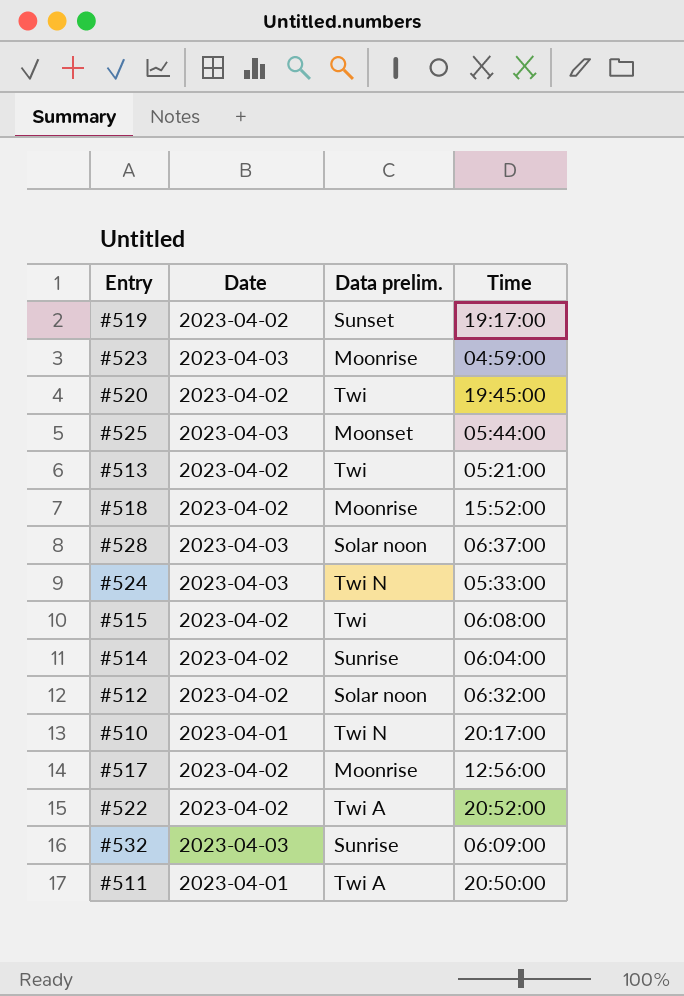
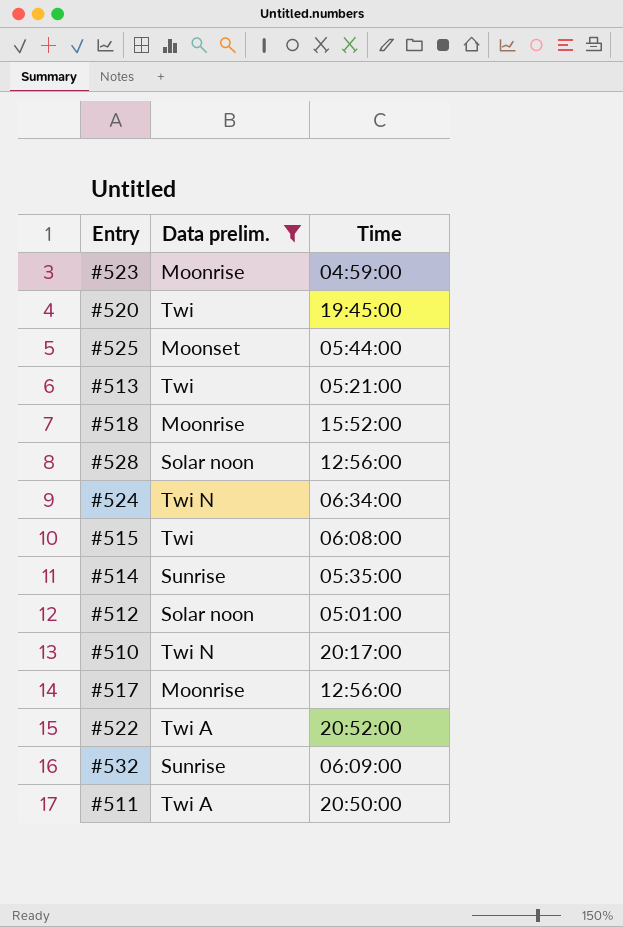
filter: none -> Data prelim. != Sunset
column Date | position: 2 -> none
#528 | Time: 06:37:00 -> 12:56:00
#524 | Time: 05:33:00 -> 06:34:00
#514 | Time: 06:04:00 -> 05:35:00
#512 | Time: 06:32:00 -> 05:01:00

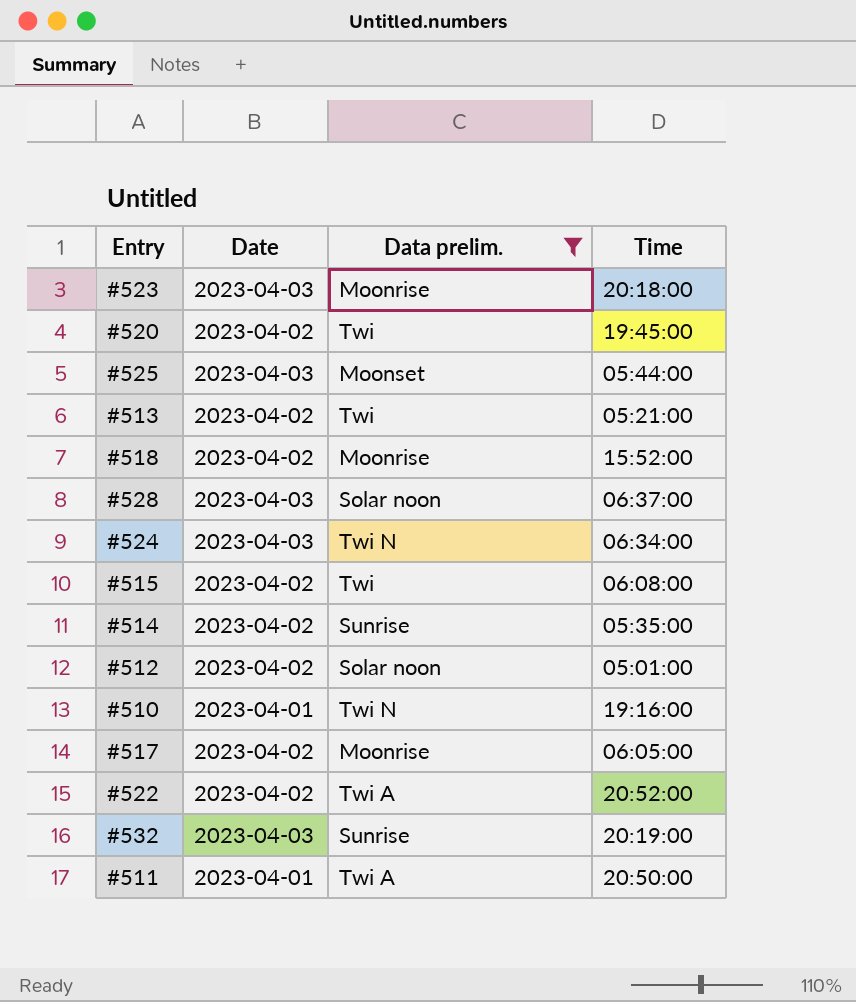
column Date | position: none -> 2
#523 | Time: 04:59:00 -> 20:18:00
#528 | Time: 12:56:00 -> 06:37:00
#510 | Time: 20:17:00 -> 19:16:00
#517 | Time: 12:56:00 -> 06:05:00
#532 | Time: 06:09:00 -> 20:19:00

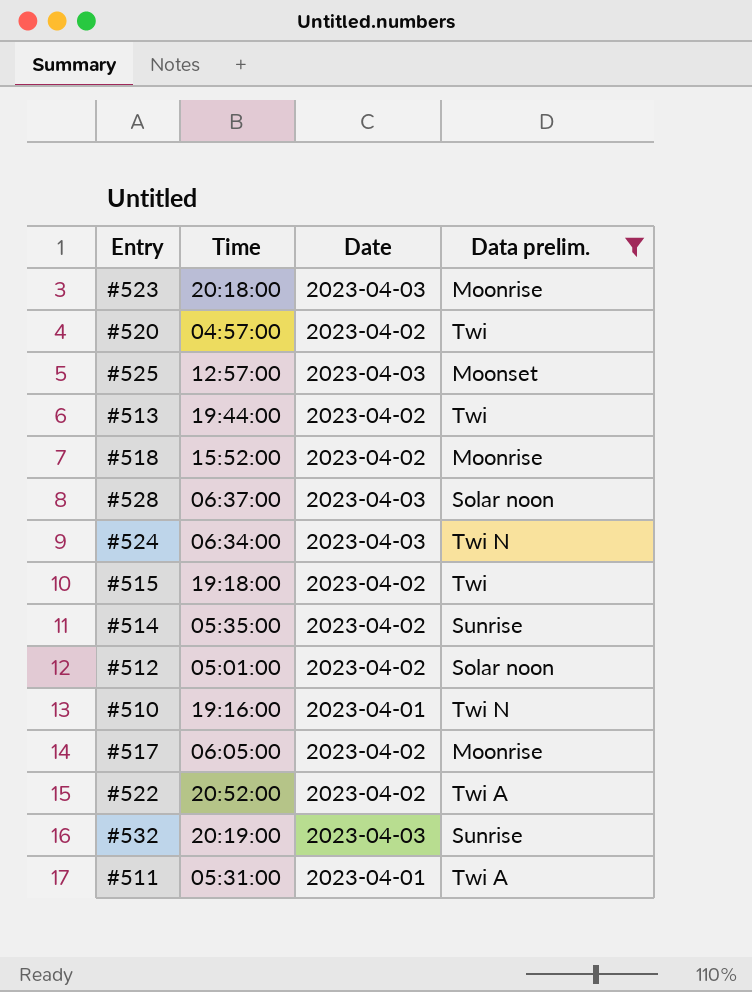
column Time | position: 4 -> 2
#520 | Time: 19:45:00 -> 04:57:00
#525 | Time: 05:44:00 -> 12:57:00
#513 | Time: 05:21:00 -> 19:44:00
#515 | Time: 06:08:00 -> 19:18:00
#511 | Time: 20:50:00 -> 05:31:00

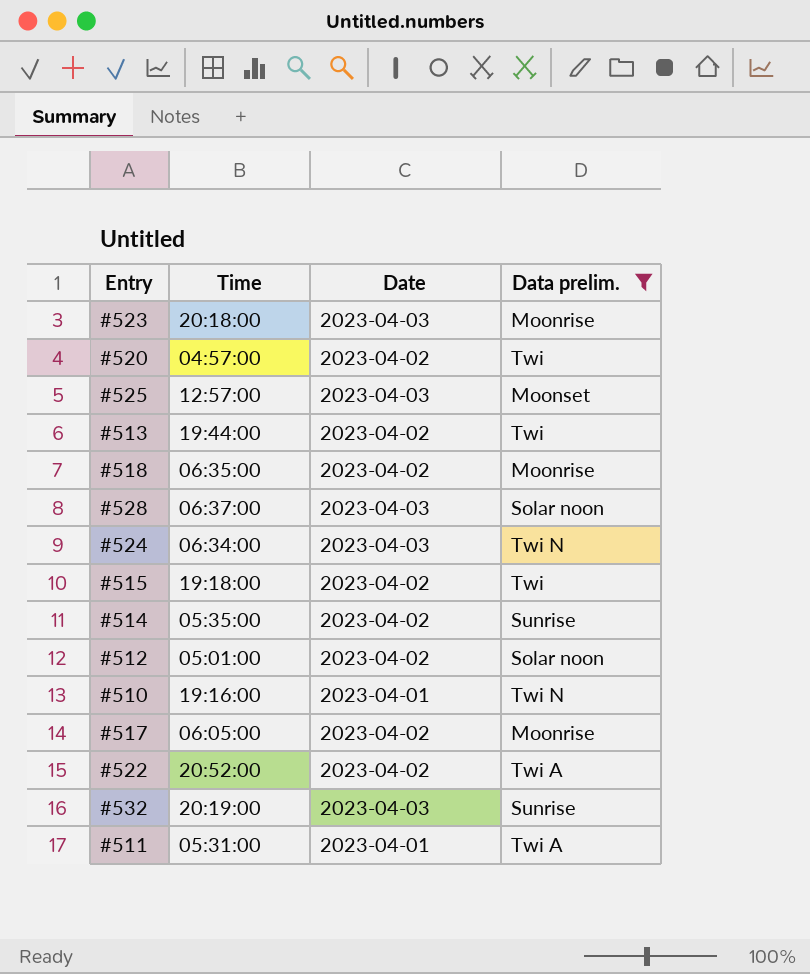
#518 | Time: 15:52:00 -> 06:35:00

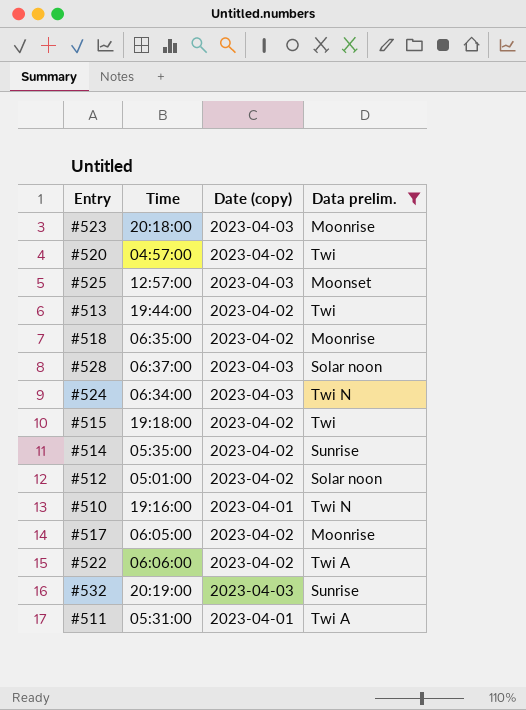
column name: Date -> Date (copy)
#522 | Time: 20:52:00 -> 06:06:00

